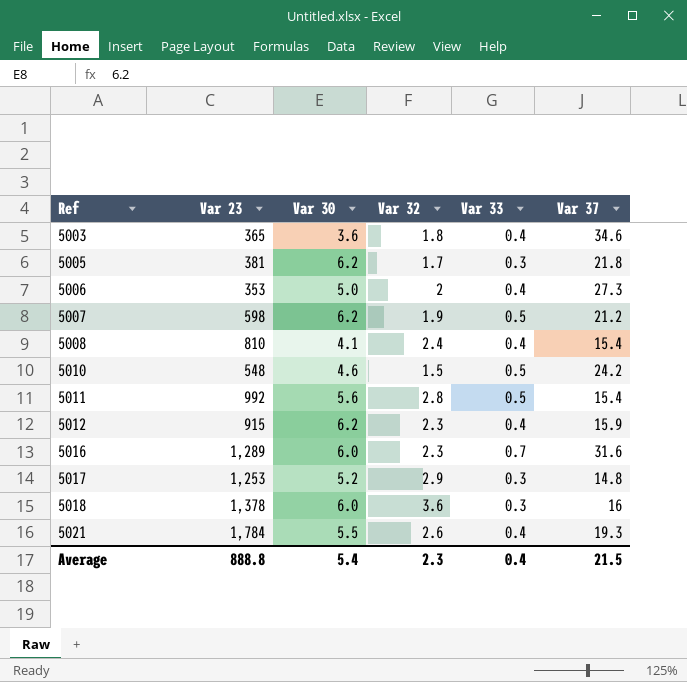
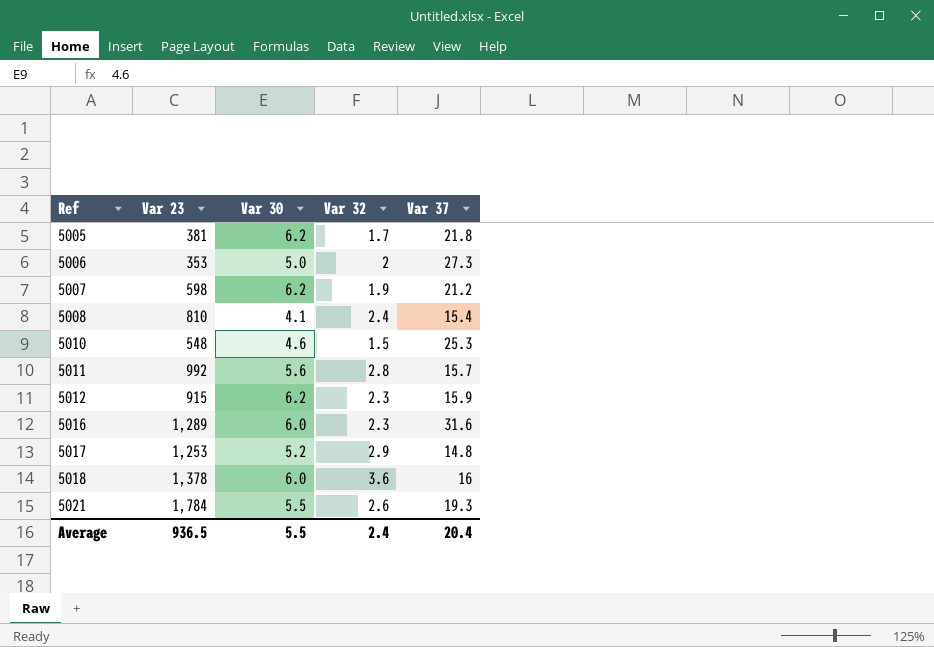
column Var 33 | position: 5 -> none
row 5003: 365 | 3.6 | 1.8 | 0.4 | 34.6 -> none
5010 | Var 37: 24.2 -> 25.3
5011 | Var 37: 15.4 -> 15.7
Average | Var 23: 888.8 -> 936.5
Average | Var 30: 5.4 -> 5.5
Average | Var 32: 2.3 -> 2.4
Average | Var 37: 21.5 -> 20.4

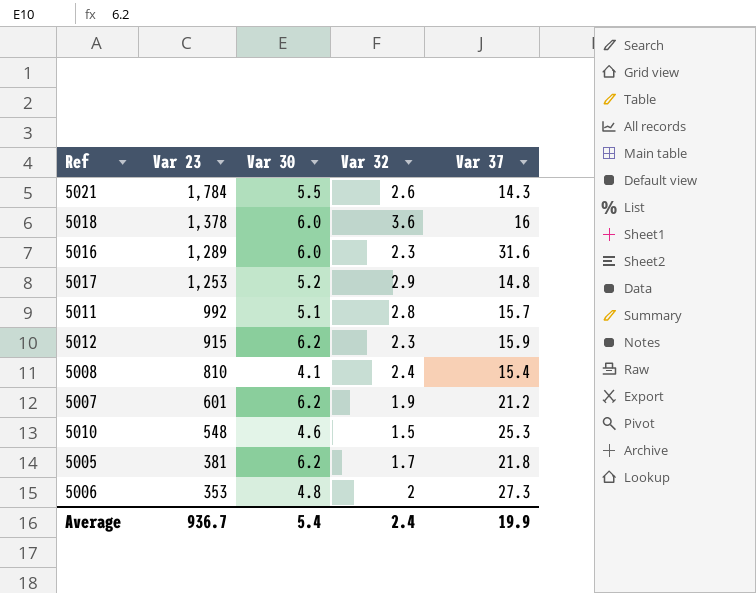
row order: Ref ascending -> Var 23 descending
5021 | Var 37: 19.3 -> 14.3
5011 | Var 30: 5.6 -> 5.1
5007 | Var 23: 598 -> 601
5006 | Var 30: 5.0 -> 4.8
Average | Var 23: 936.5 -> 936.7
Average | Var 30: 5.5 -> 5.4
Average | Var 37: 20.4 -> 19.9

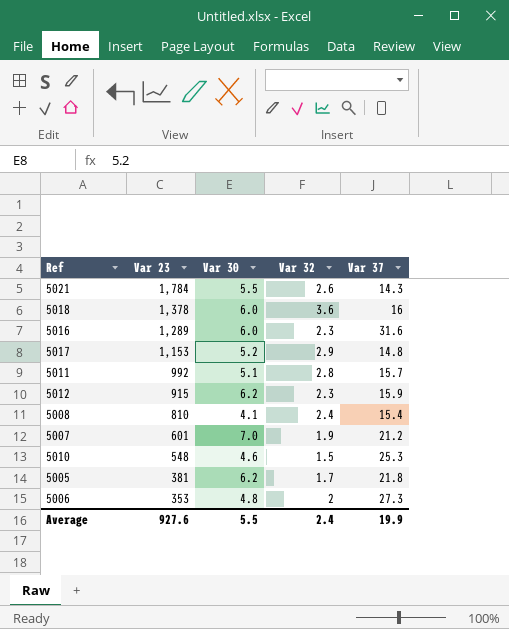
5017 | Var 23: 1,253 -> 1,153
5007 | Var 30: 6.2 -> 7.0
Average | Var 23: 936.7 -> 927.6
Average | Var 30: 5.4 -> 5.5

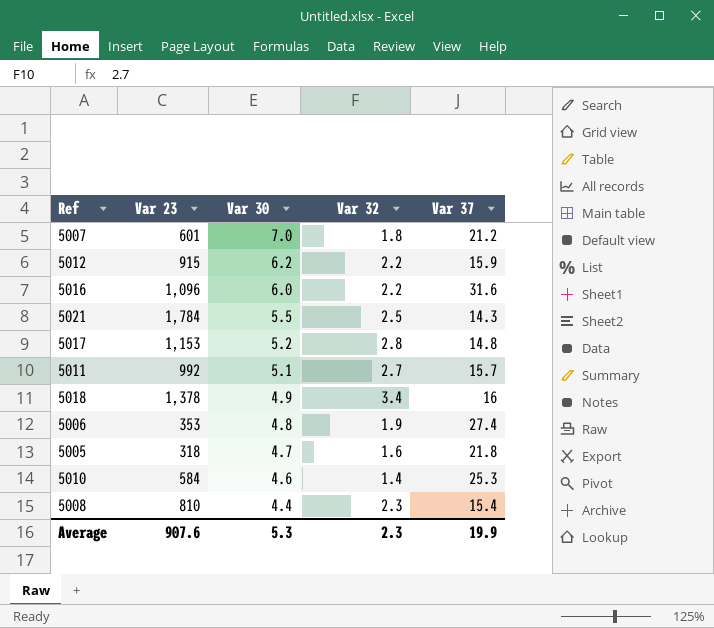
row order: Var 23 descending -> Var 30 descending
5007 | Var 32: 1.9 -> 1.8
5012 | Var 32: 2.3 -> 2.2
5016 | Var 23: 1,289 -> 1,096
5016 | Var 32: 2.3 -> 2.2
5021 | Var 32: 2.6 -> 2.5
5017 | Var 32: 2.9 -> 2.8
5011 | Var 32: 2.8 -> 2.7
5018 | Var 30: 6.0 -> 4.9
5018 | Var 32: 3.6 -> 3.4
5006 | Var 32: 2 -> 1.9
5006 | Var 37: 27.3 -> 27.4
5005 | Var 23: 381 -> 318
5005 | Var 30: 6.2 -> 4.7
5005 | Var 32: 1.7 -> 1.6
5010 | Var 23: 548 -> 584
5010 | Var 32: 1.5 -> 1.4
5008 | Var 30: 4.1 -> 4.4
5008 | Var 32: 2.4 -> 2.3
Average | Var 23: 927.6 -> 907.6
Average | Var 30: 5.5 -> 5.3
Average | Var 32: 2.4 -> 2.3

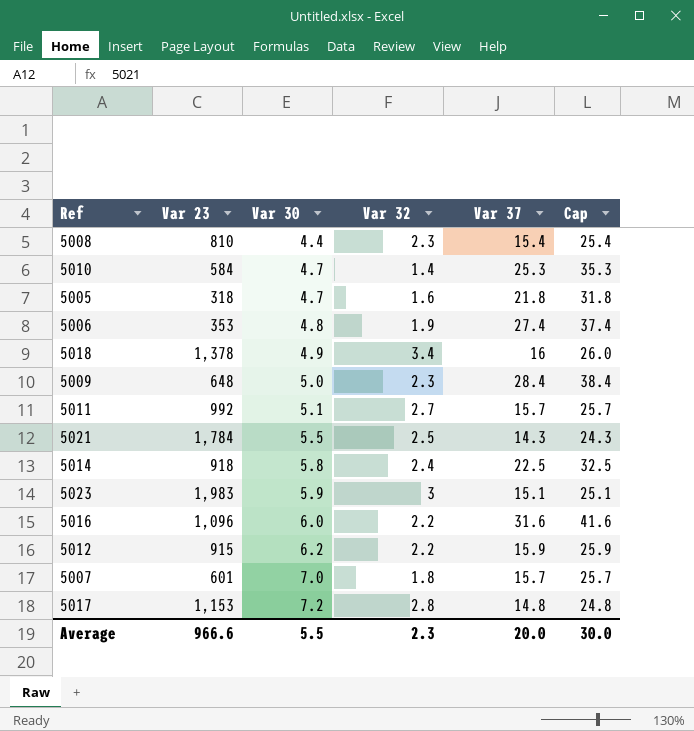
row order: Var 30 descending -> Var 30 ascending
column Cap | formula: none -> [Var 37] + 10
5010 | Var 30: 4.6 -> 4.7
row 5009: none -> 648 | 5.0 | 2.3 | 28.4 | 38.4
row 5014: none -> 918 | 5.8 | 2.4 | 22.5 | 32.5
row 5023: none -> 1,983 | 5.9 | 3 | 15.1 | 25.1
5007 | Var 37: 21.2 -> 15.7
5017 | Var 30: 5.2 -> 7.2
Average | Var 23: 907.6 -> 966.6
Average | Var 30: 5.3 -> 5.5
Average | Var 37: 19.9 -> 20.0

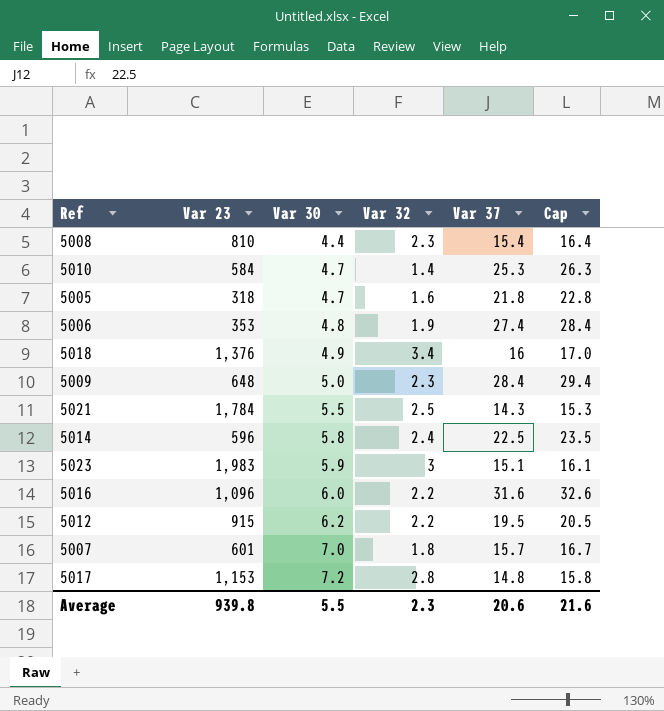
column Cap | formula: [Var 37] + 10 -> [Var 37] + 1
row 5011: 992 | 5.1 | 2.7 | 15.7 | 25.7 -> none
5018 | Var 23: 1,378 -> 1,376
5014 | Var 23: 918 -> 596
5012 | Var 37: 15.9 -> 19.5
Average | Var 23: 966.6 -> 939.8
Average | Var 37: 20.0 -> 20.6
Average | Cap: 30.0 -> 21.6

